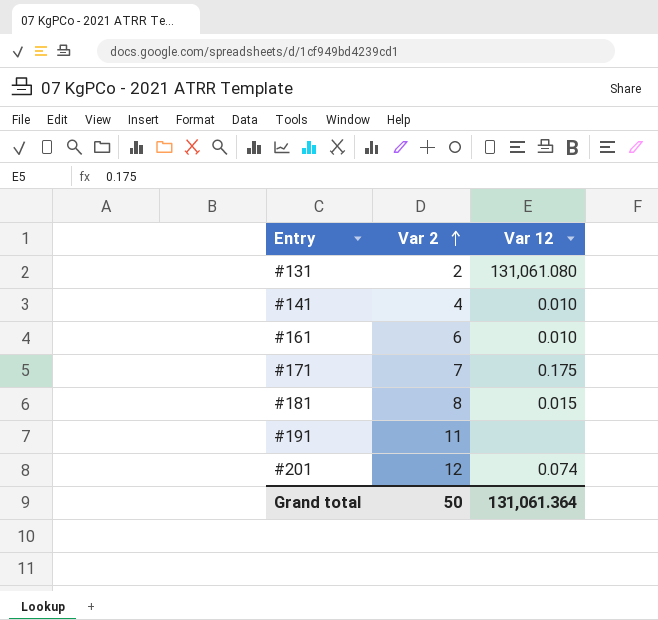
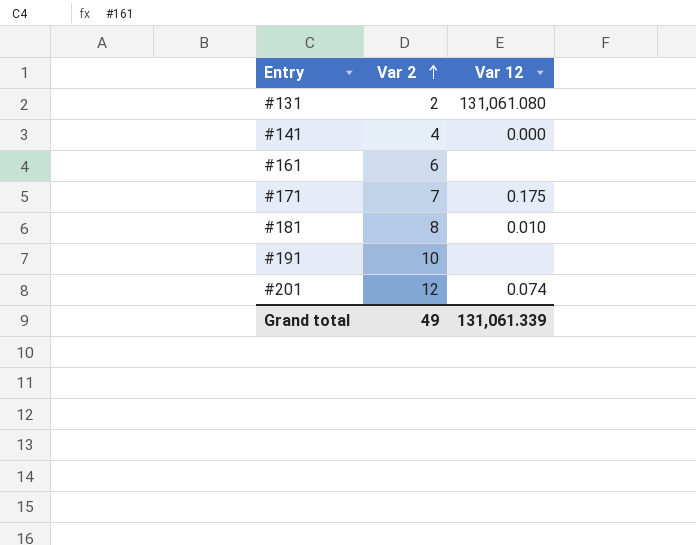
#141 | Var 12: 0.010 -> 0.000
#161 | Var 12: 0.010 -> none
#181 | Var 12: 0.015 -> 0.010
#191 | Var 2: 11 -> 10
Grand total | Var 2: 50 -> 49
Grand total | Var 12: 131,061.364 -> 131,061.339

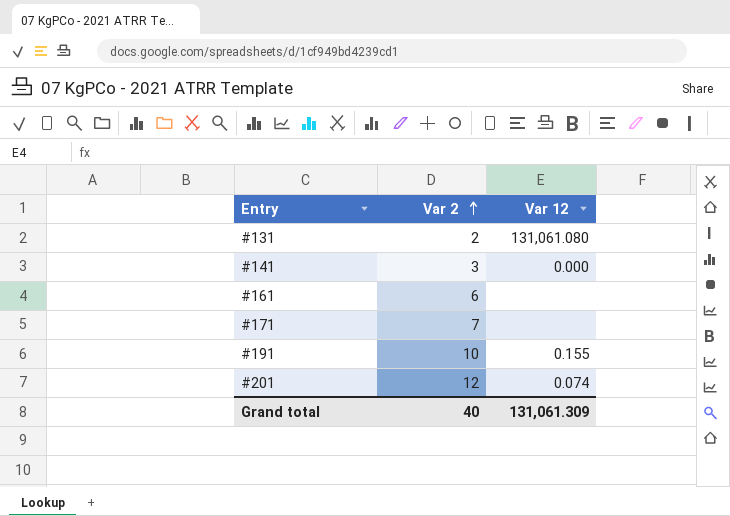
row #181: 8 | 0.010 -> none
#141 | Var 2: 4 -> 3
#171 | Var 12: 0.175 -> none
#191 | Var 12: none -> 0.155
Grand total | Var 2: 49 -> 40
Grand total | Var 12: 131,061.339 -> 131,061.309

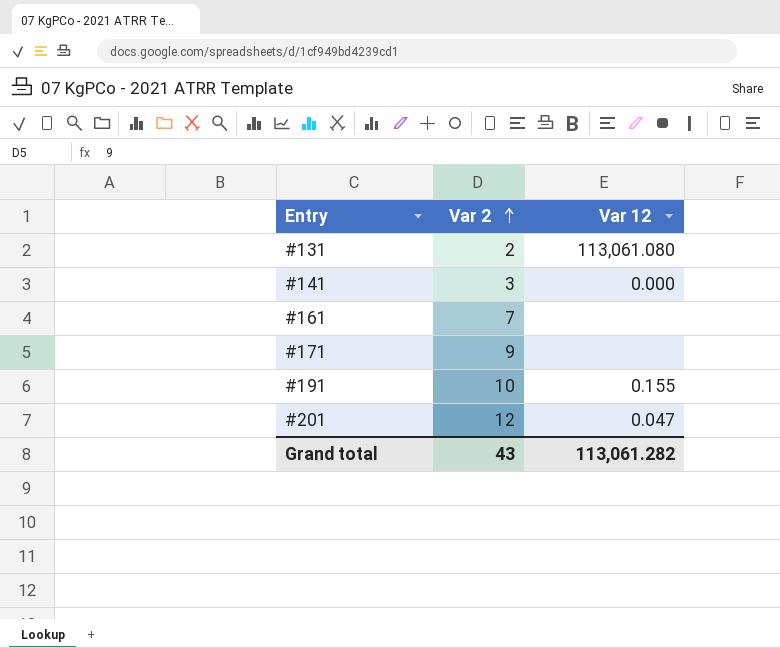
#131 | Var 12: 131,061.080 -> 113,061.080
#161 | Var 2: 6 -> 7
#171 | Var 2: 7 -> 9
#201 | Var 12: 0.074 -> 0.047
Grand total | Var 2: 40 -> 43
Grand total | Var 12: 131,061.309 -> 113,061.282

